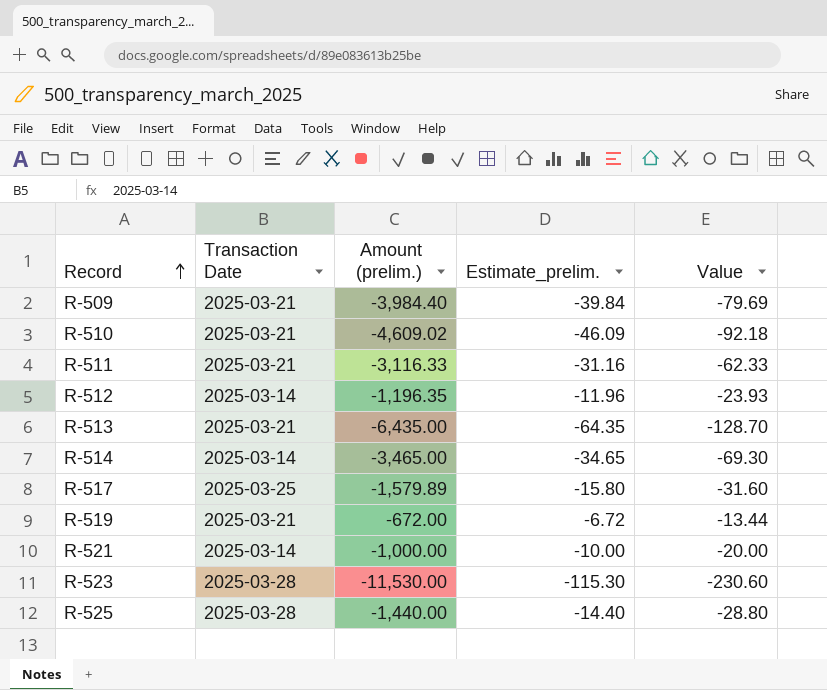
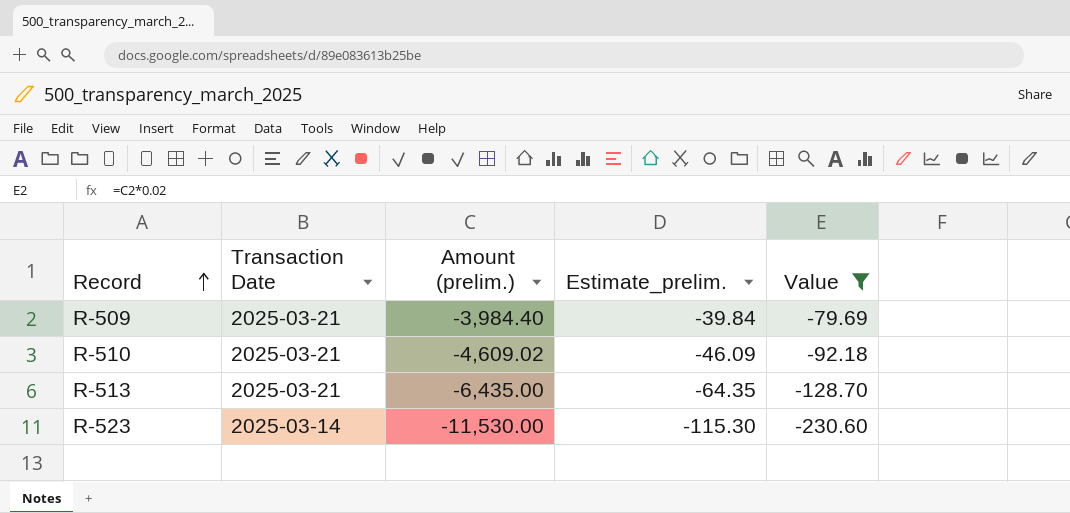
filter: none -> Value <= -79.69
R-523 | Transaction Date: 2025-03-28 -> 2025-03-14

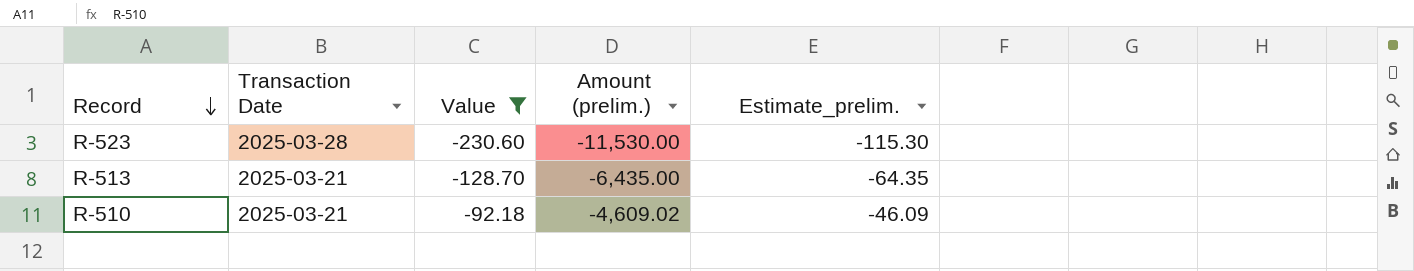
row order: Record ascending -> Record descending
column Value | position: 5 -> 3
row R-509: 2025-03-21 | -3,984.40 | -39.84 | -79.69 -> none
R-523 | Transaction Date: 2025-03-14 -> 2025-03-28

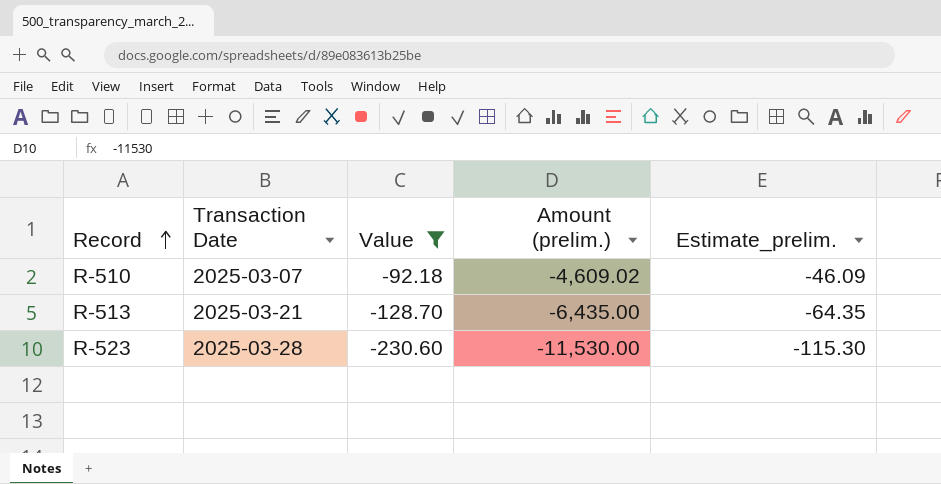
row order: Record descending -> Record ascending
R-510 | Transaction Date: 2025-03-21 -> 2025-03-07

